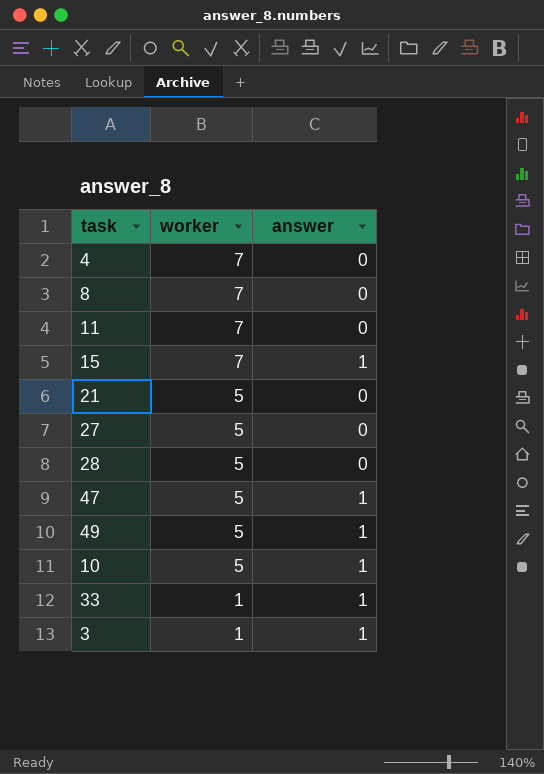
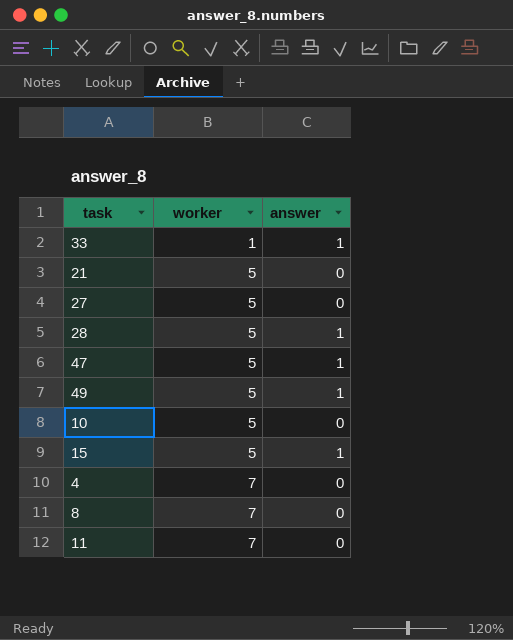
row order: worker descending -> worker ascending
row 3: 1 | 1 -> none
28 | answer: 0 -> 1
10 | answer: 1 -> 0
15 | worker: 7 -> 5

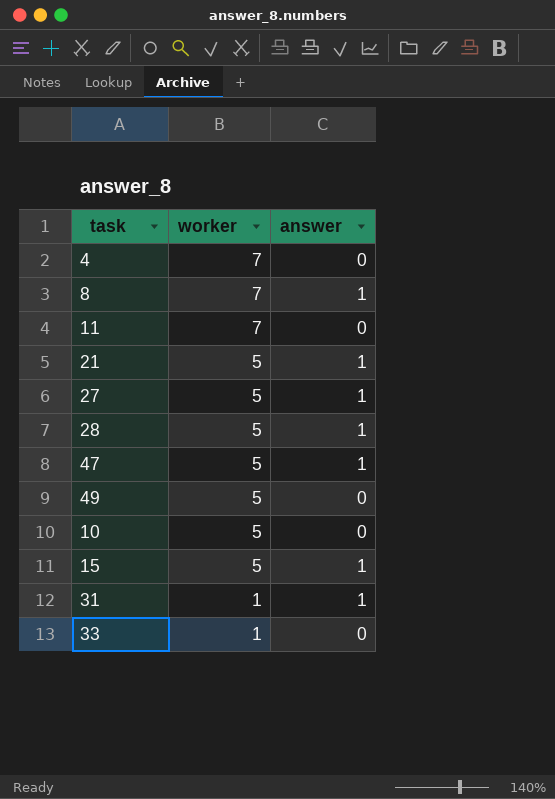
row order: worker ascending -> worker descending
8 | answer: 0 -> 1
21 | answer: 0 -> 1
27 | answer: 0 -> 1
49 | answer: 1 -> 0
row 31: none -> 1 | 1
33 | answer: 1 -> 0

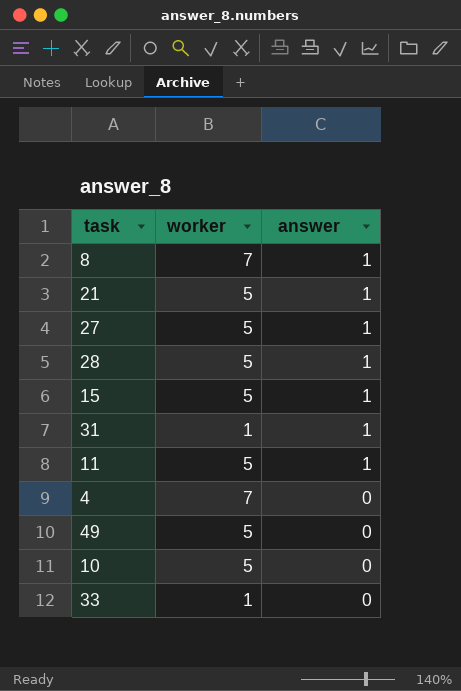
row order: worker descending -> answer descending
row 47: 5 | 1 -> none
11 | worker: 7 -> 5
11 | answer: 0 -> 1

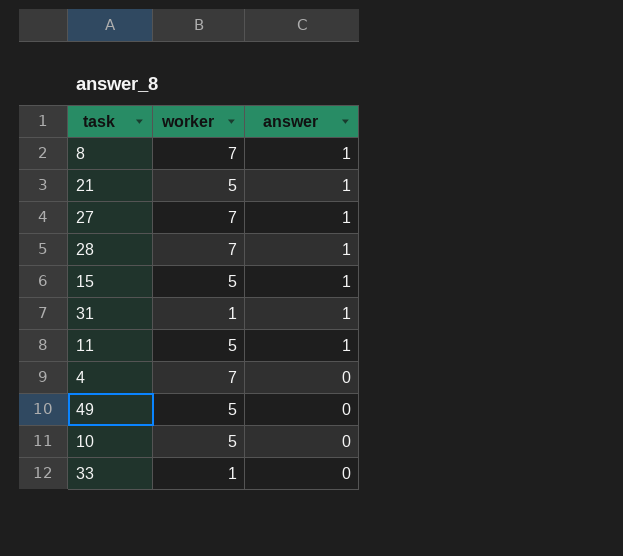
27 | worker: 5 -> 7
28 | worker: 5 -> 7

